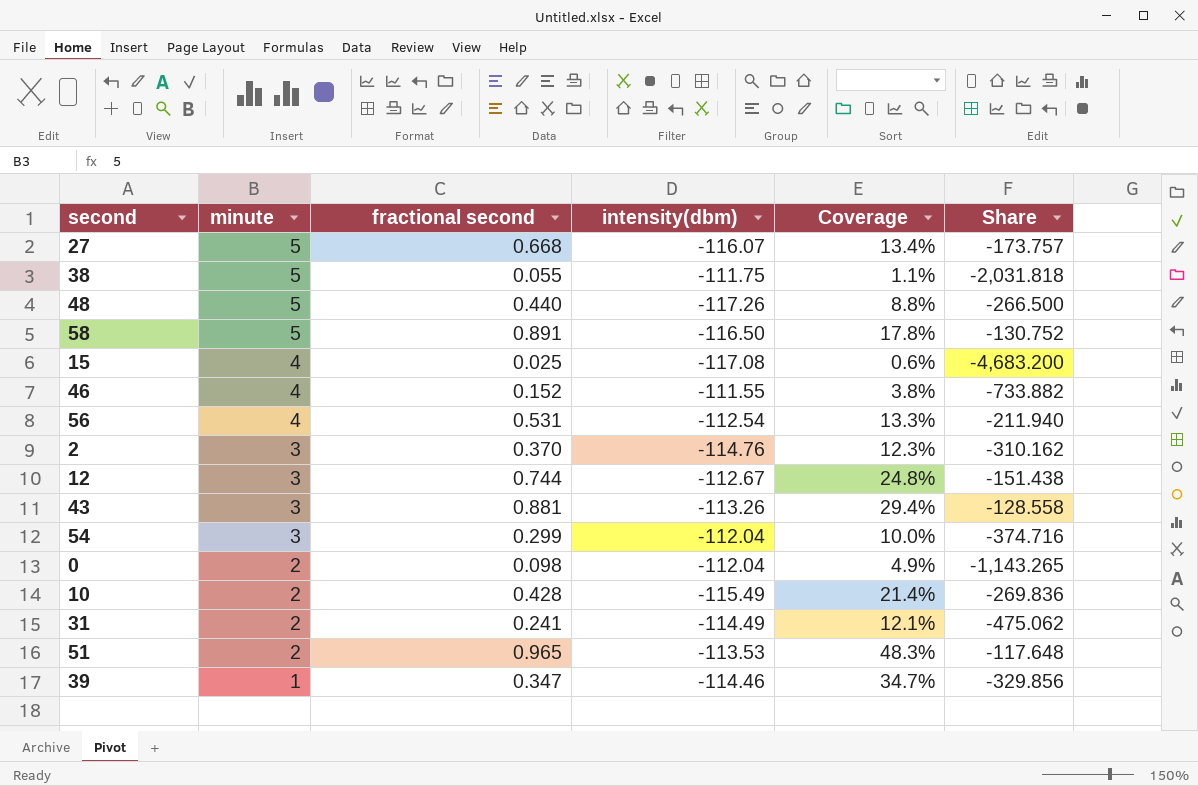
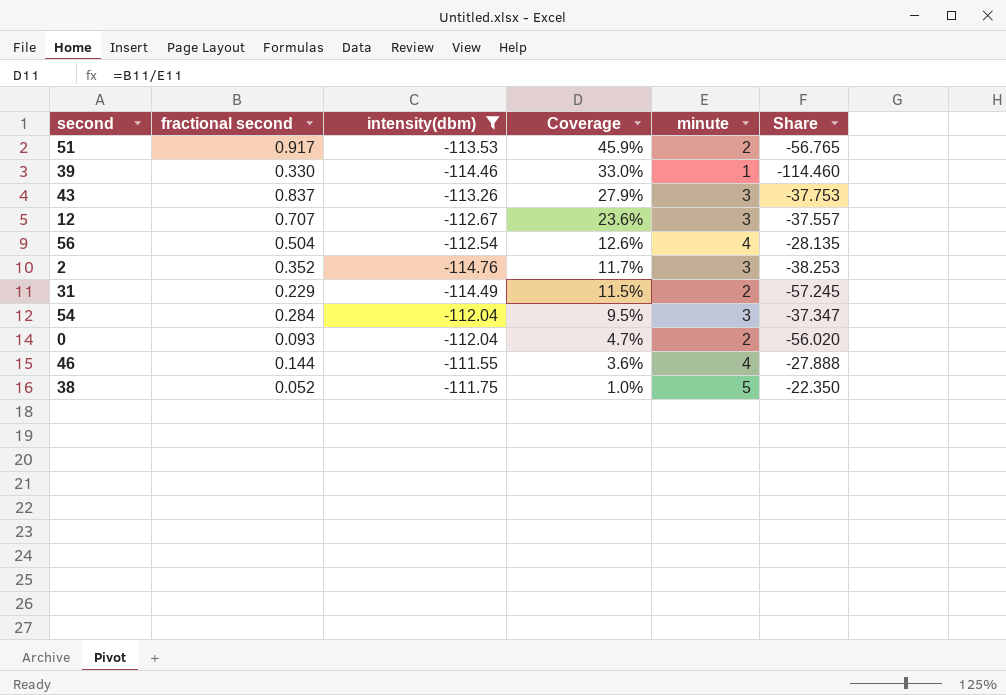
filter: none -> intensity(dbm) >= -114.76
row order: minute descending -> Coverage descending
column minute | position: 2 -> 5
column Share | formula: [intensity(dbm)] / [fractional second] -> [intensity(dbm)] / [minute]
51 | fractional second: 0.965 -> 0.917
51 | Coverage: 48.3% -> 45.9%
39 | fractional second: 0.347 -> 0.330
39 | Coverage: 34.7% -> 33.0%
43 | fractional second: 0.881 -> 0.837
43 | Coverage: 29.4% -> 27.9%
12 | fractional second: 0.744 -> 0.707
12 | Coverage: 24.8% -> 23.6%
56 | fractional second: 0.531 -> 0.504
56 | Coverage: 13.3% -> 12.6%
2 | fractional second: 0.370 -> 0.352
2 | Coverage: 12.3% -> 11.7%
31 | fractional second: 0.241 -> 0.229
31 | Coverage: 12.1% -> 11.5%
54 | fractional second: 0.299 -> 0.284
54 | Coverage: 10.0% -> 9.5%
0 | fractional second: 0.098 -> 0.093
0 | Coverage: 4.9% -> 4.7%
46 | fractional second: 0.152 -> 0.144
46 | Coverage: 3.8% -> 3.6%
38 | fractional second: 0.055 -> 0.052
38 | Coverage: 1.1% -> 1.0%

